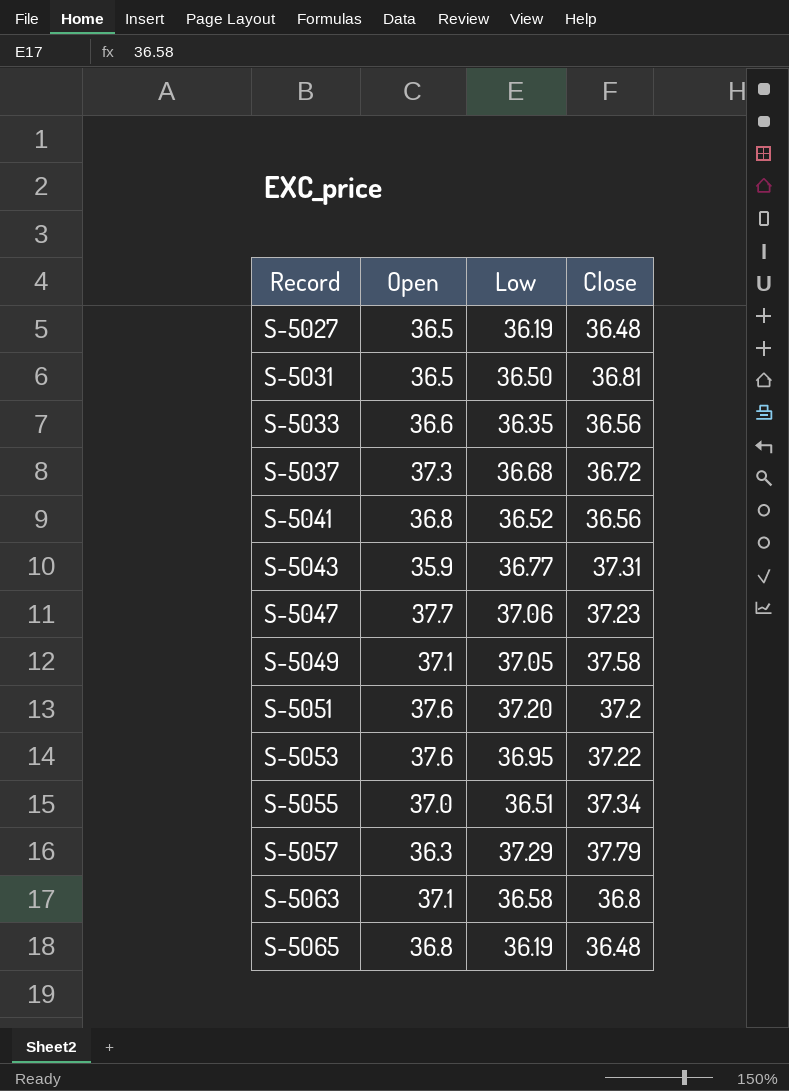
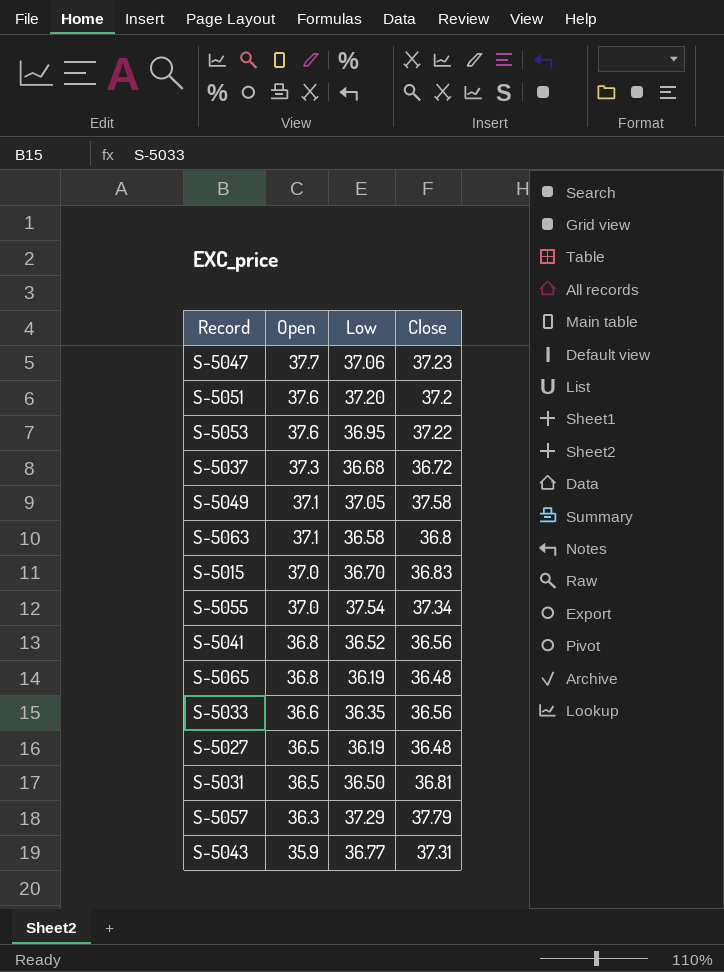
row order: Record ascending -> Open descending
row S-5015: none -> 37.0 | 36.70 | 36.83
S-5055 | Low: 36.51 -> 37.54

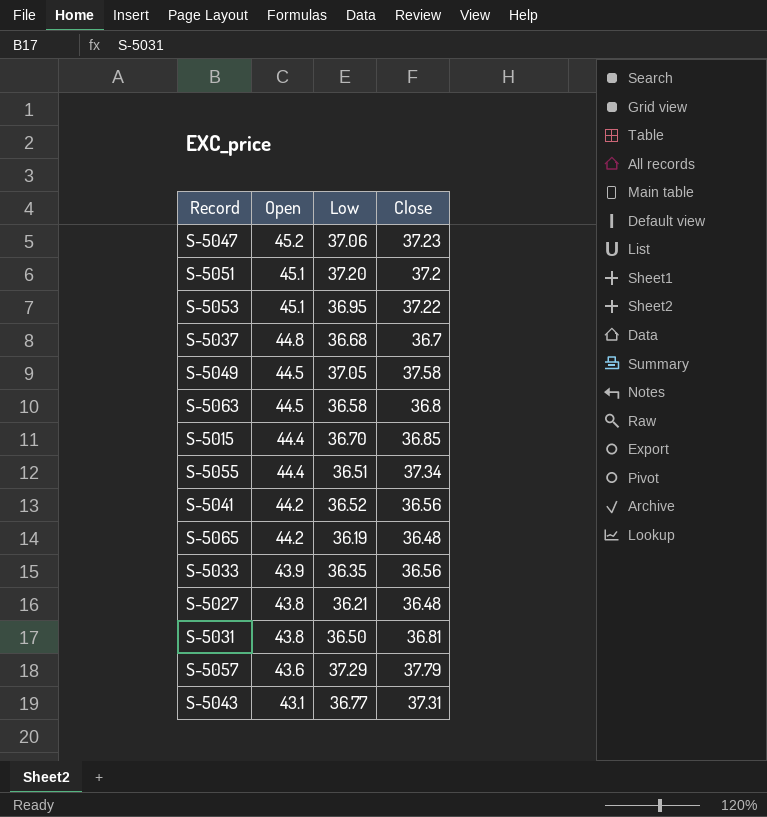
S-5047 | Open: 37.7 -> 45.2
S-5051 | Open: 37.6 -> 45.1
S-5053 | Open: 37.6 -> 45.1
S-5037 | Open: 37.3 -> 44.8
S-5037 | Close: 36.72 -> 36.7
S-5049 | Open: 37.1 -> 44.5
S-5063 | Open: 37.1 -> 44.5
S-5015 | Open: 37.0 -> 44.4
S-5015 | Close: 36.83 -> 36.85
S-5055 | Open: 37.0 -> 44.4
S-5055 | Low: 37.54 -> 36.51
S-5041 | Open: 36.8 -> 44.2
S-5065 | Open: 36.8 -> 44.2
S-5033 | Open: 36.6 -> 43.9
S-5027 | Open: 36.5 -> 43.8
S-5027 | Low: 36.19 -> 36.21
S-5031 | Open: 36.5 -> 43.8
S-5057 | Open: 36.3 -> 43.6
S-5043 | Open: 35.9 -> 43.1

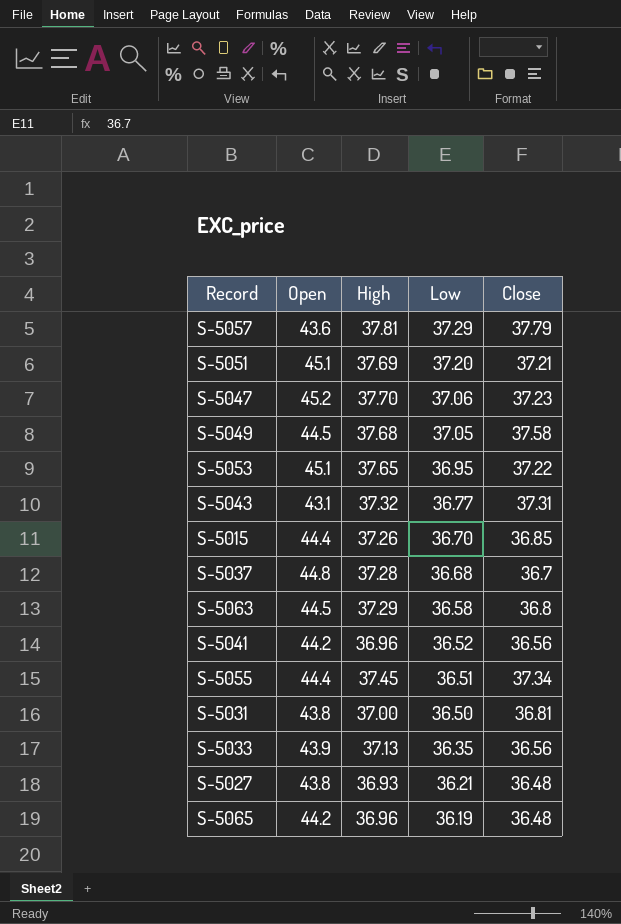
row order: Open descending -> Low descending
column High | position: none -> 3
S-5051 | Close: 37.2 -> 37.21

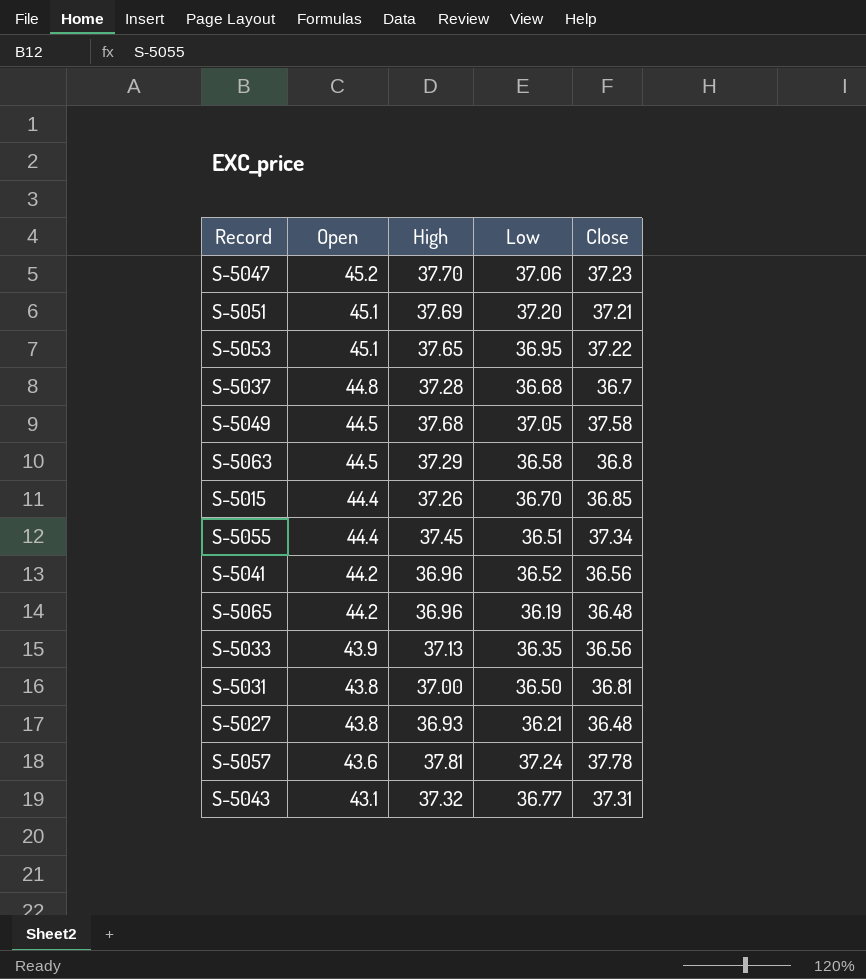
row order: Low descending -> Open descending
S-5057 | Low: 37.29 -> 37.24
S-5057 | Close: 37.79 -> 37.78

